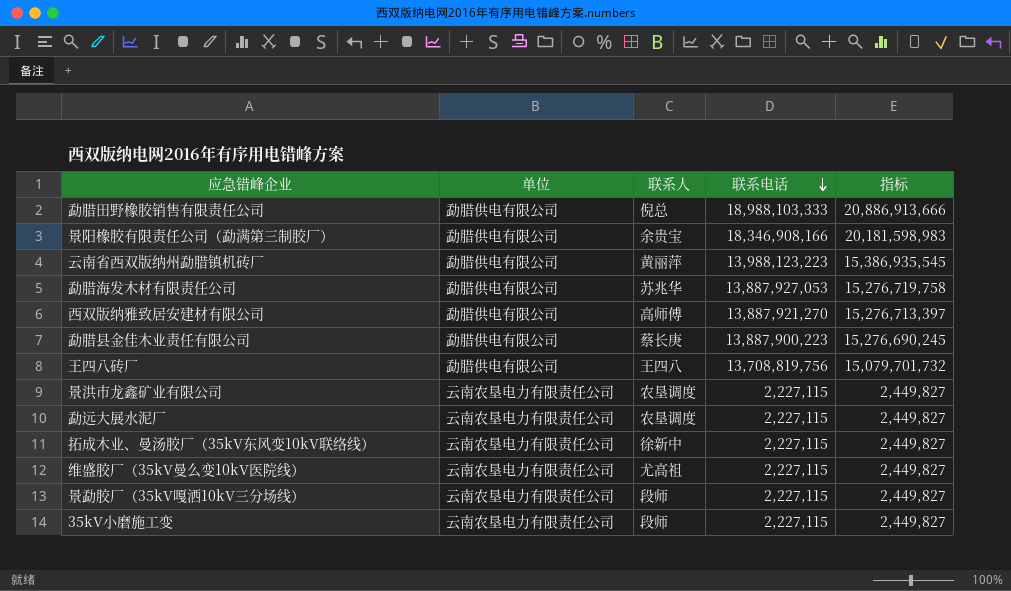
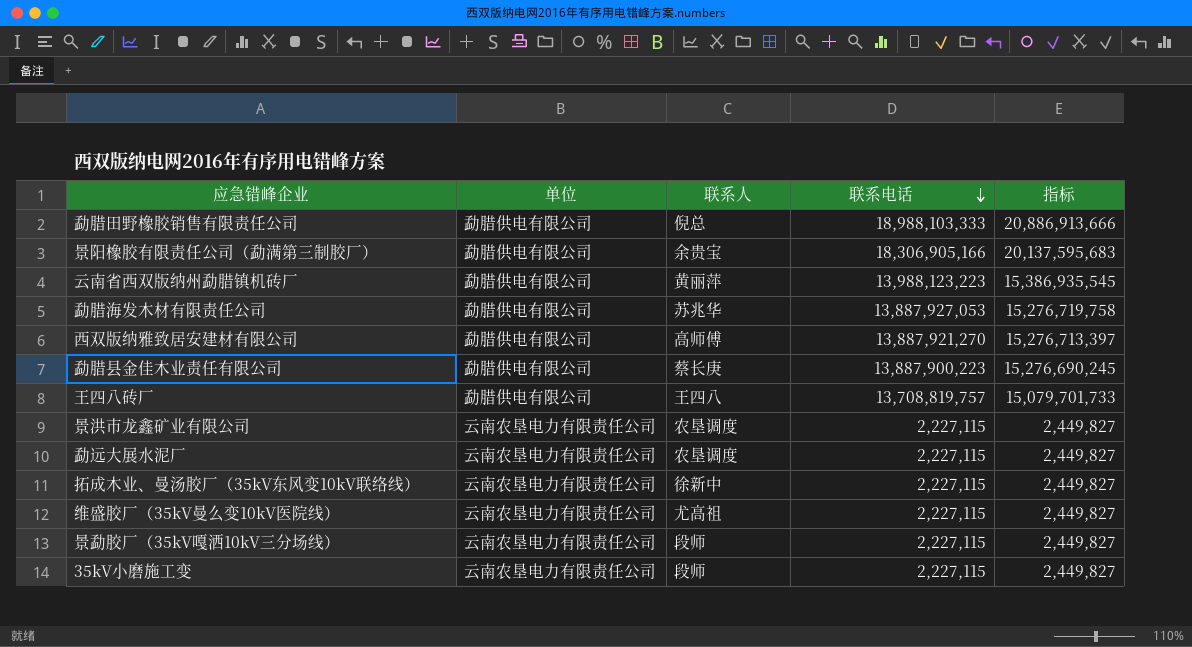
景阳橡胶有限责任公司（勐满第三制胶厂） | 联系电话: 18,346,908,166 -> 18,306,905,166
景阳橡胶有限责任公司（勐满第三制胶厂） | 指标: 20,181,598,983 -> 20,137,595,683
王四八砖厂 | 联系电话: 13,708,819,756 -> 13,708,819,757
王四八砖厂 | 指标: 15,079,701,732 -> 15,079,701,733

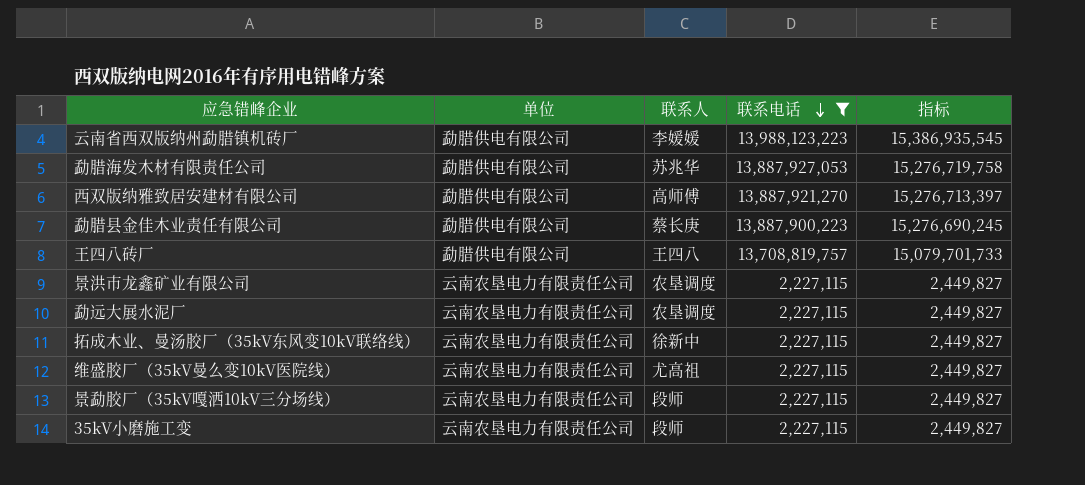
filter: none -> 联系电话 <= 13,988,123,223
云南省西双版纳州勐腊镇机砖厂 | 联系人: 黄丽萍 -> 李媛媛

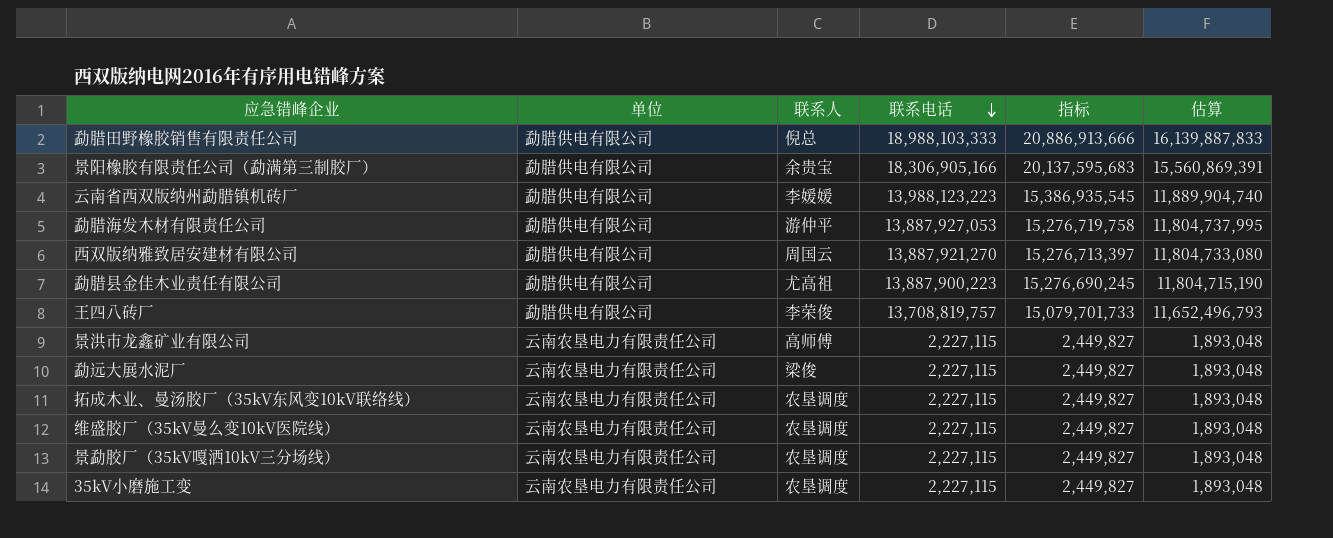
filter: 联系电话 <= 13,988,123,223 -> none
column 估算 | formula: none -> [联系电话] * 0.85
勐腊海发木材有限责任公司 | 联系人: 苏兆华 -> 游仲平
西双版纳雅致居安建材有限公司 | 联系人: 高师傅 -> 周国云
勐腊县金佳木业责任有限公司 | 联系人: 蔡长庚 -> 尤高祖
王四八砖厂 | 联系人: 王四八 -> 李荣俊
景洪市龙鑫矿业有限公司 | 联系人: 农垦调度 -> 高师傅
勐远大展水泥厂 | 联系人: 农垦调度 -> 梁俊
拓成木业、曼汤胶厂（35kV东风变10kV联络线） | 联系人: 徐新中 -> 农垦调度
维盛胶厂（35kV曼么变10kV医院线） | 联系人: 尤高祖 -> 农垦调度
景勐胶厂（35kV嘎洒10kV三分场线） | 联系人: 段师 -> 农垦调度
35kV小磨施工变 | 联系人: 段师 -> 农垦调度

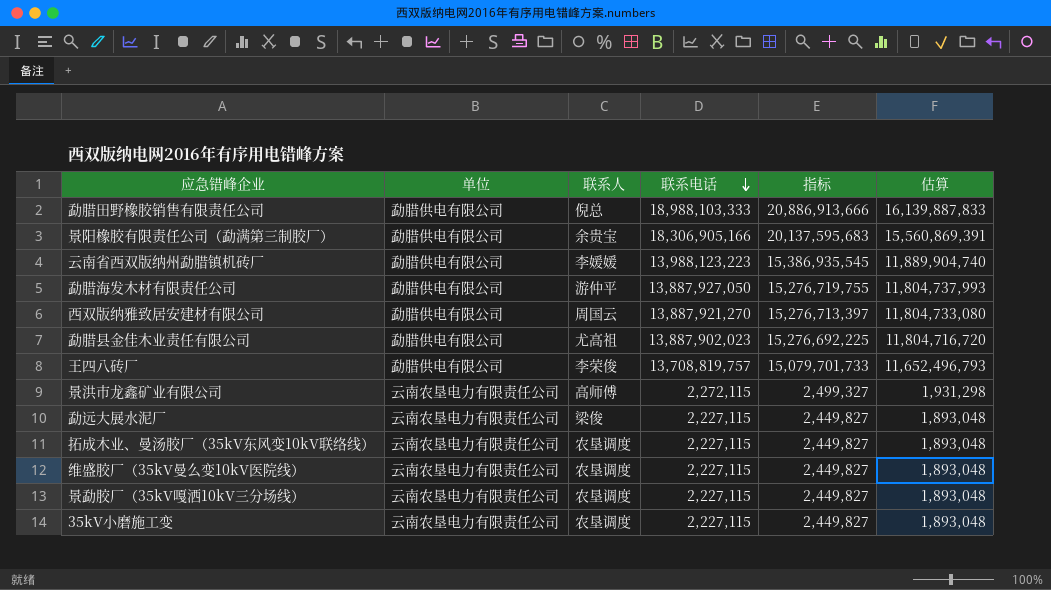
勐腊海发木材有限责任公司 | 联系电话: 13,887,927,053 -> 13,887,927,050
勐腊海发木材有限责任公司 | 指标: 15,276,719,758 -> 15,276,719,755
勐腊海发木材有限责任公司 | 估算: 11,804,737,995 -> 11,804,737,993
勐腊县金佳木业责任有限公司 | 联系电话: 13,887,900,223 -> 13,887,902,023
勐腊县金佳木业责任有限公司 | 指标: 15,276,690,245 -> 15,276,692,225
勐腊县金佳木业责任有限公司 | 估算: 11,804,715,190 -> 11,804,716,720
景洪市龙鑫矿业有限公司 | 联系电话: 2,227,115 -> 2,272,115
景洪市龙鑫矿业有限公司 | 指标: 2,449,827 -> 2,499,327
景洪市龙鑫矿业有限公司 | 估算: 1,893,048 -> 1,931,298

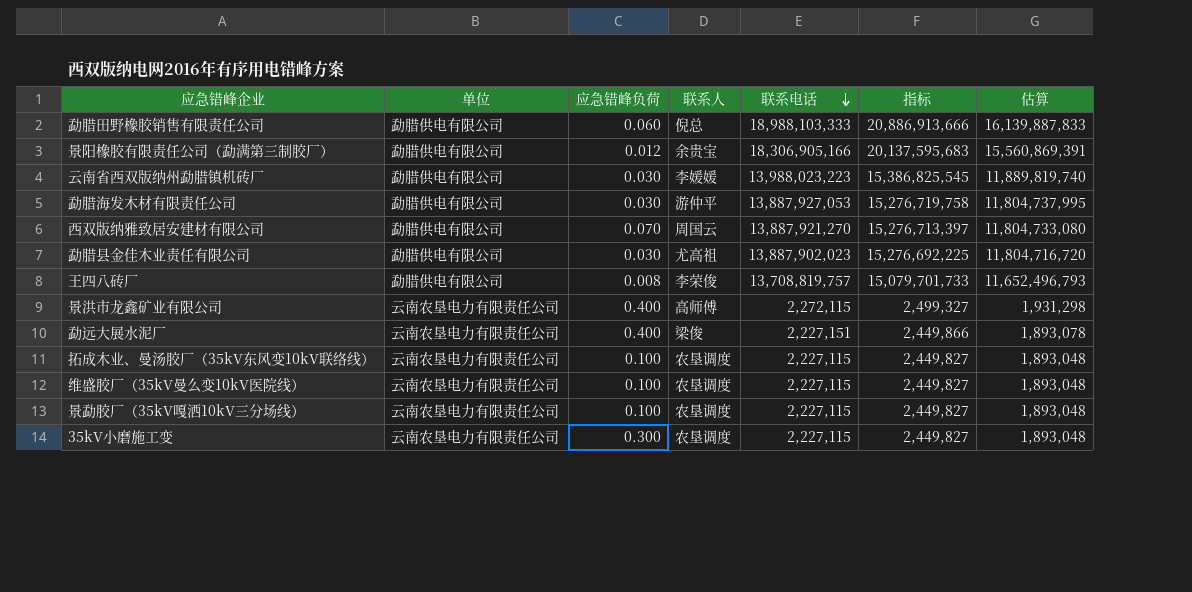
column 应急错峰负荷 | position: none -> 3
云南省西双版纳州勐腊镇机砖厂 | 联系电话: 13,988,123,223 -> 13,988,023,223
云南省西双版纳州勐腊镇机砖厂 | 指标: 15,386,935,545 -> 15,386,825,545
云南省西双版纳州勐腊镇机砖厂 | 估算: 11,889,904,740 -> 11,889,819,740
勐腊海发木材有限责任公司 | 联系电话: 13,887,927,050 -> 13,887,927,053
勐腊海发木材有限责任公司 | 指标: 15,276,719,755 -> 15,276,719,758
勐腊海发木材有限责任公司 | 估算: 11,804,737,993 -> 11,804,737,995
勐远大展水泥厂 | 联系电话: 2,227,115 -> 2,227,151
勐远大展水泥厂 | 指标: 2,449,827 -> 2,449,866
勐远大展水泥厂 | 估算: 1,893,048 -> 1,893,078

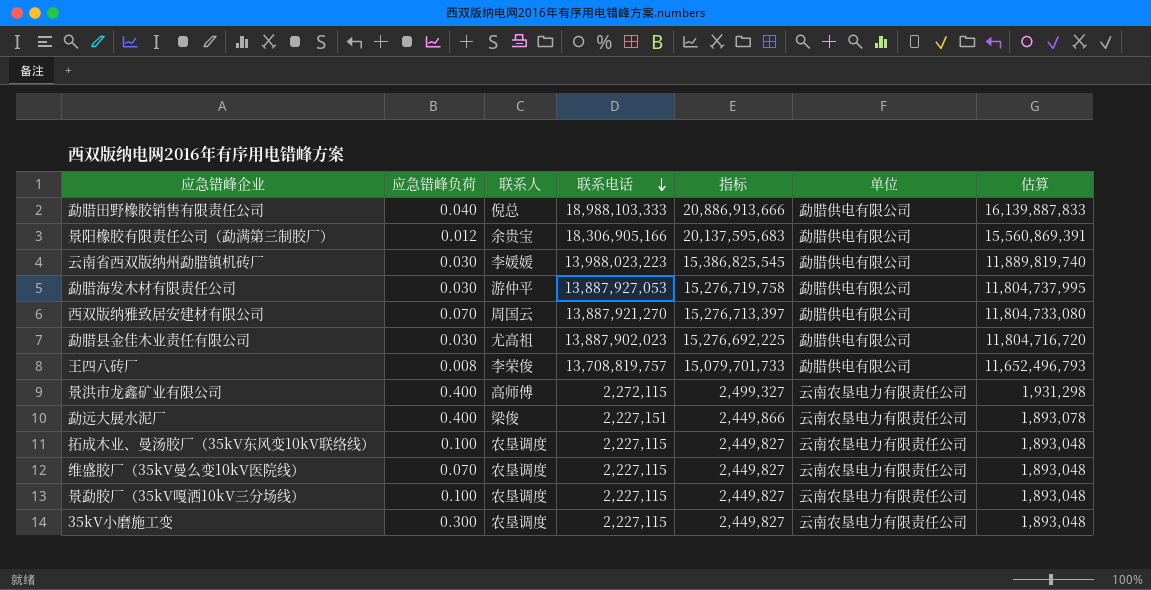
column 单位 | position: 2 -> 6
勐腊田野橡胶销售有限责任公司 | 应急错峰负荷: 0.060 -> 0.040
维盛胶厂（35kV曼么变10kV医院线） | 应急错峰负荷: 0.100 -> 0.070

